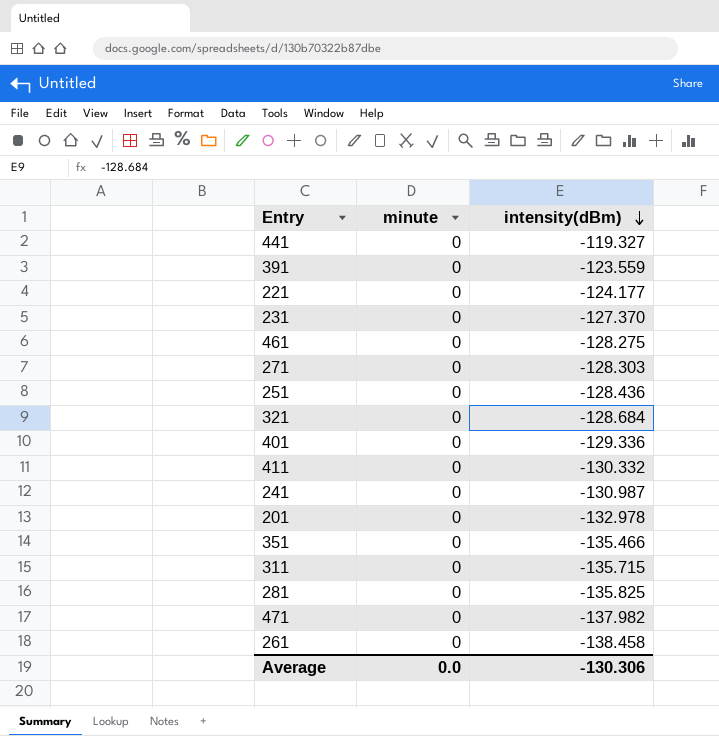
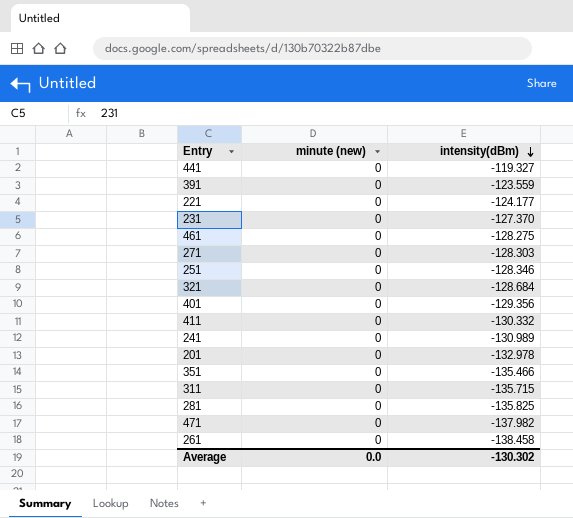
column name: minute -> minute (new)
251 | intensity(dBm): -128.436 -> -128.346
401 | intensity(dBm): -129.336 -> -129.356
241 | intensity(dBm): -130.987 -> -130.989
Average | intensity(dBm): -130.306 -> -130.302

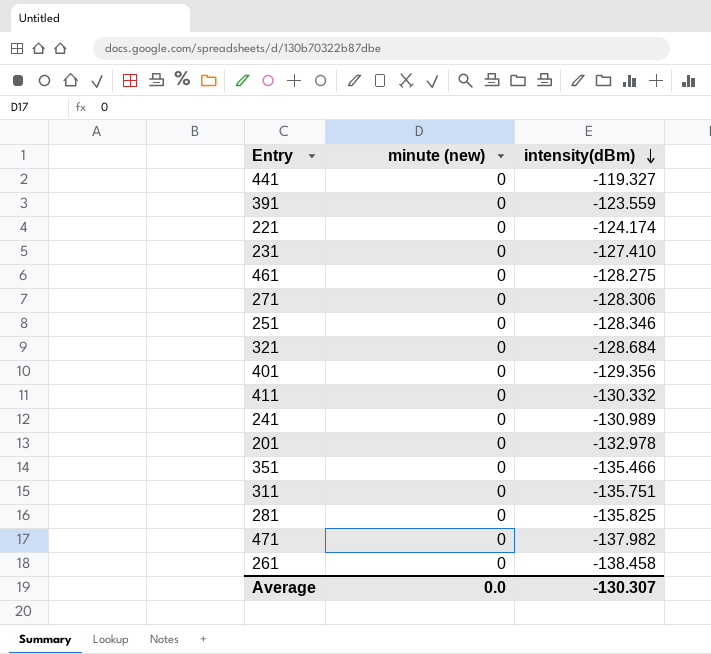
221 | intensity(dBm): -124.177 -> -124.174
231 | intensity(dBm): -127.370 -> -127.410
271 | intensity(dBm): -128.303 -> -128.306
311 | intensity(dBm): -135.715 -> -135.751
Average | intensity(dBm): -130.302 -> -130.307

